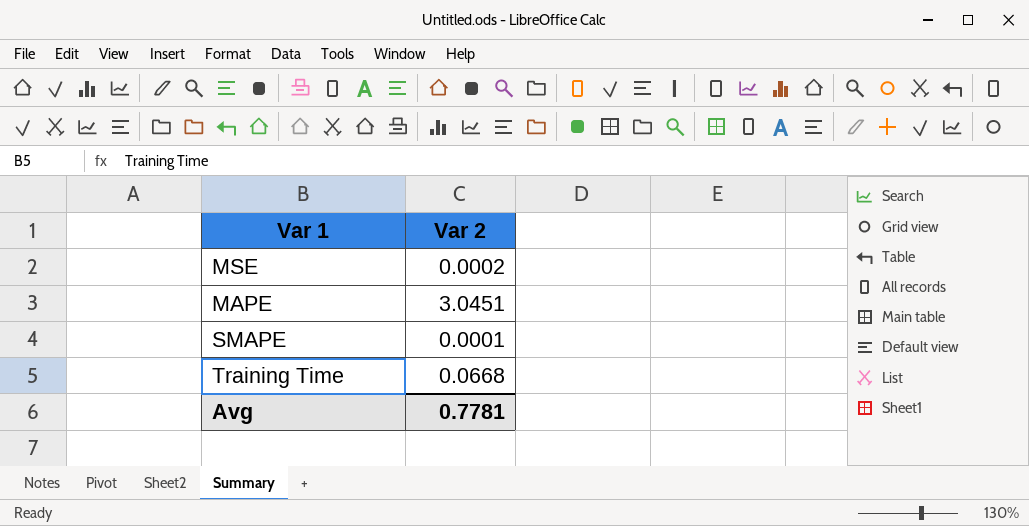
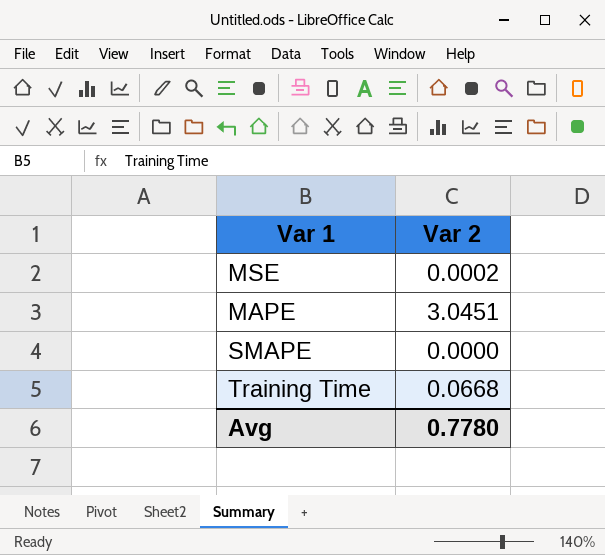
SMAPE | Var 2: 0.0001 -> 0.0000
Avg | Var 2: 0.7781 -> 0.7780

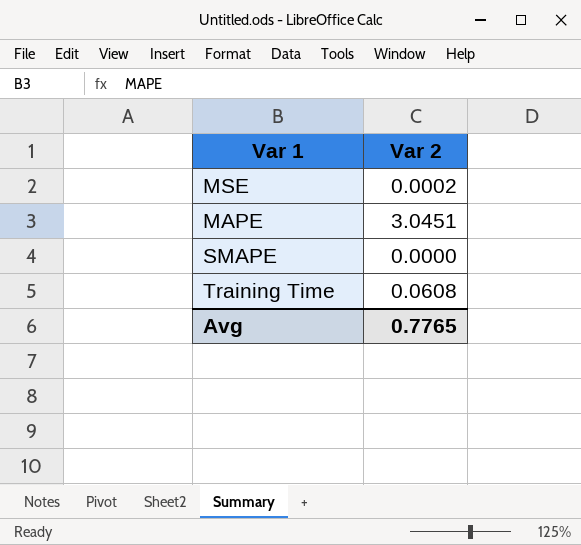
Training Time | Var 2: 0.0668 -> 0.0608
Avg | Var 2: 0.7780 -> 0.7765

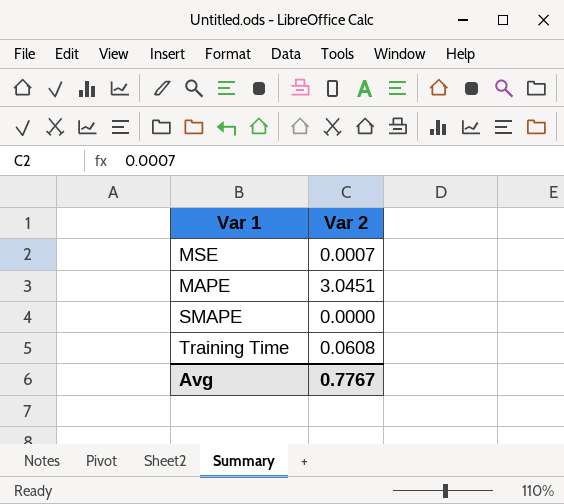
MSE | Var 2: 0.0002 -> 0.0007
Avg | Var 2: 0.7765 -> 0.7767

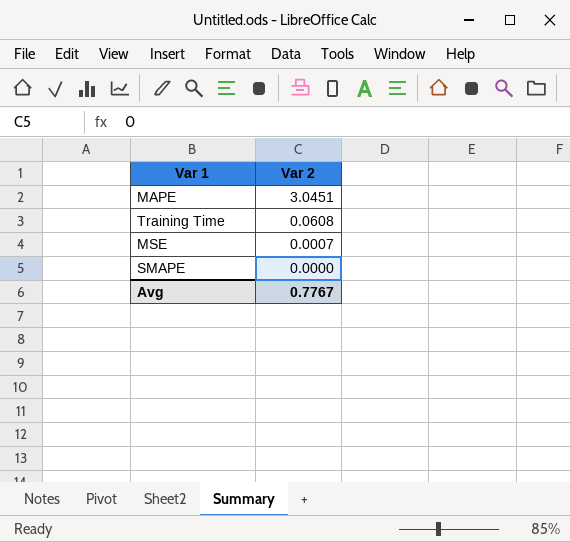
row order: none -> Var 2 descending

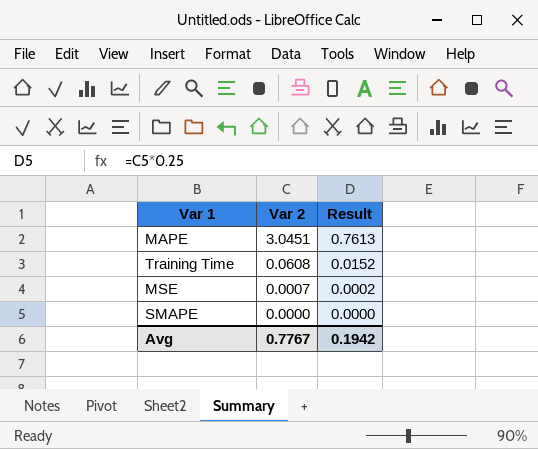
column Result | formula: none -> [Var 2] * 0.25

